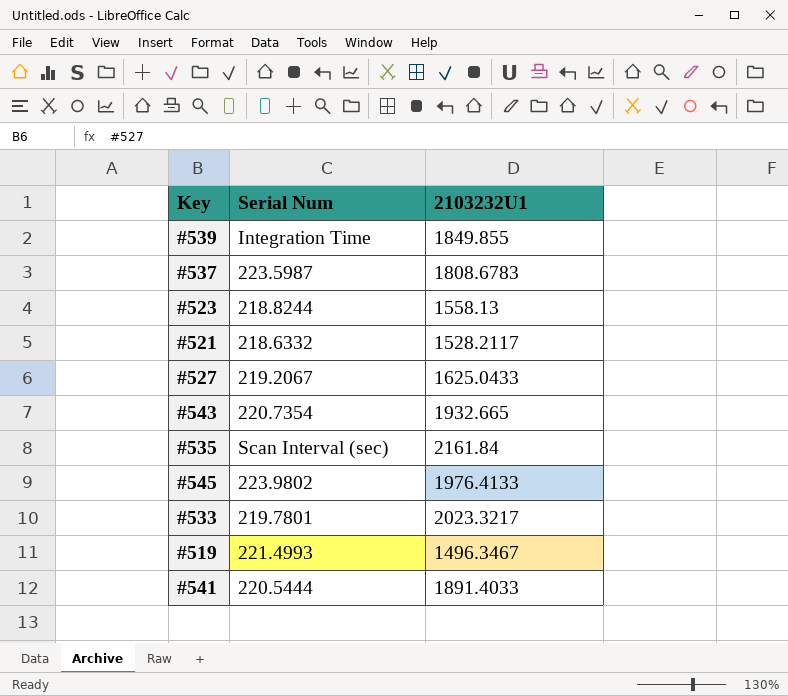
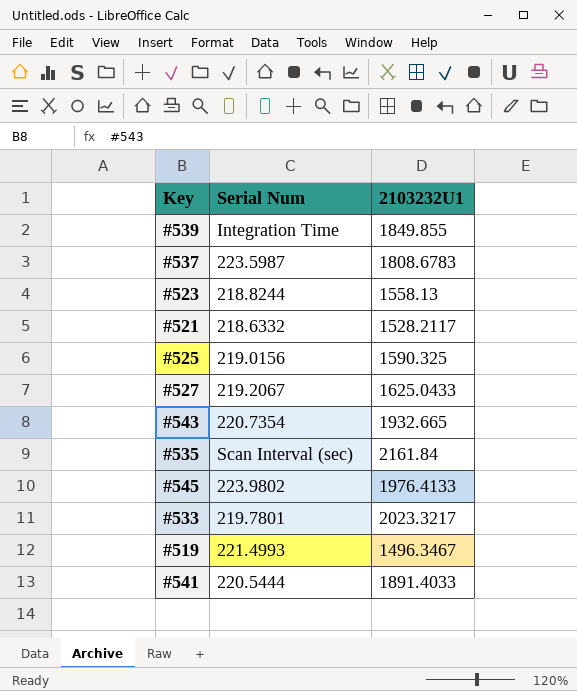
row #525: none -> 219.0156 | 1590.325

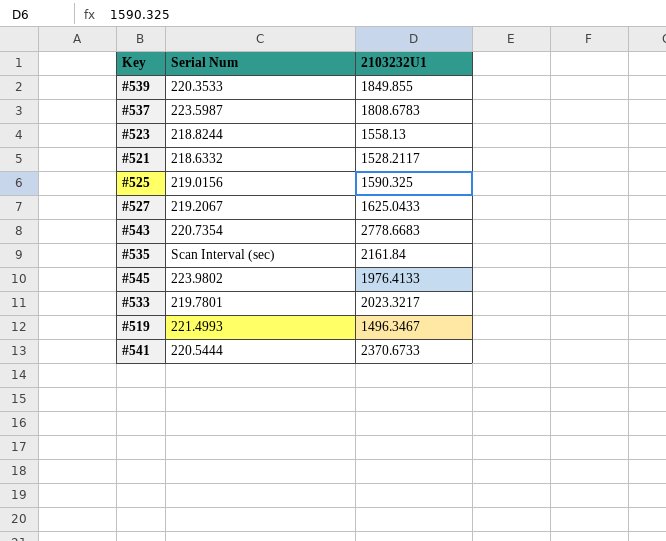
#539 | Serial Num: Integration Time -> 220.3533
#543 | 2103232U1: 1932.665 -> 2778.6683
#541 | 2103232U1: 1891.4033 -> 2370.6733

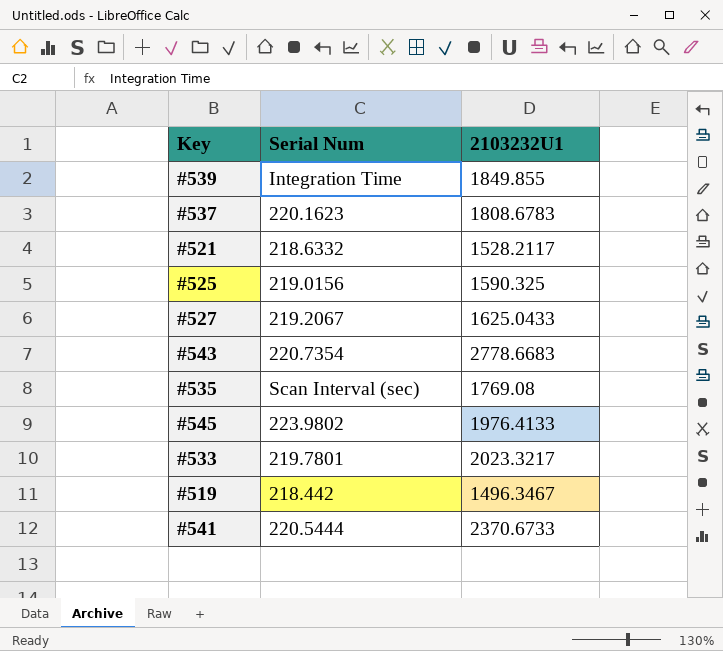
row #523: 218.8244 | 1558.13 -> none
#539 | Serial Num: 220.3533 -> Integration Time
#537 | Serial Num: 223.5987 -> 220.1623
#535 | 2103232U1: 2161.84 -> 1769.08
#519 | Serial Num: 221.4993 -> 218.442

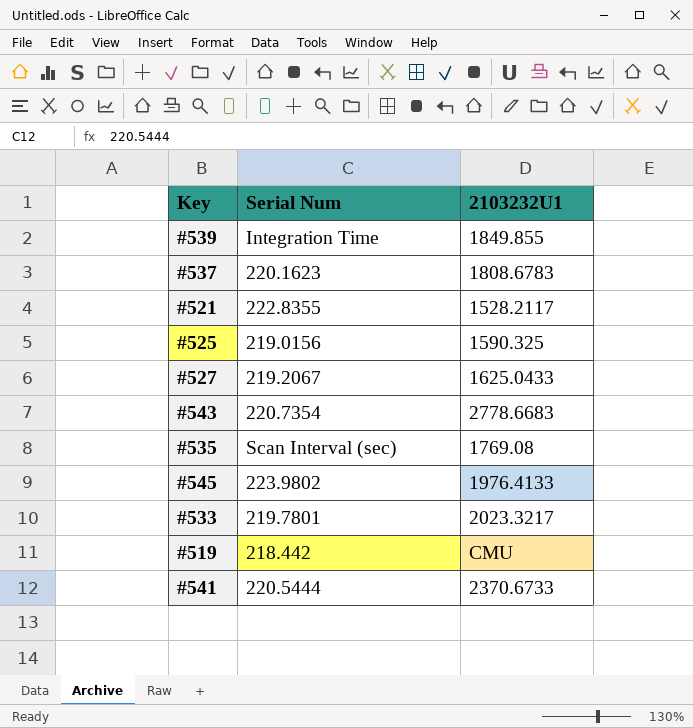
#521 | Serial Num: 218.6332 -> 222.8355
#519 | 2103232U1: 1496.3467 -> CMU

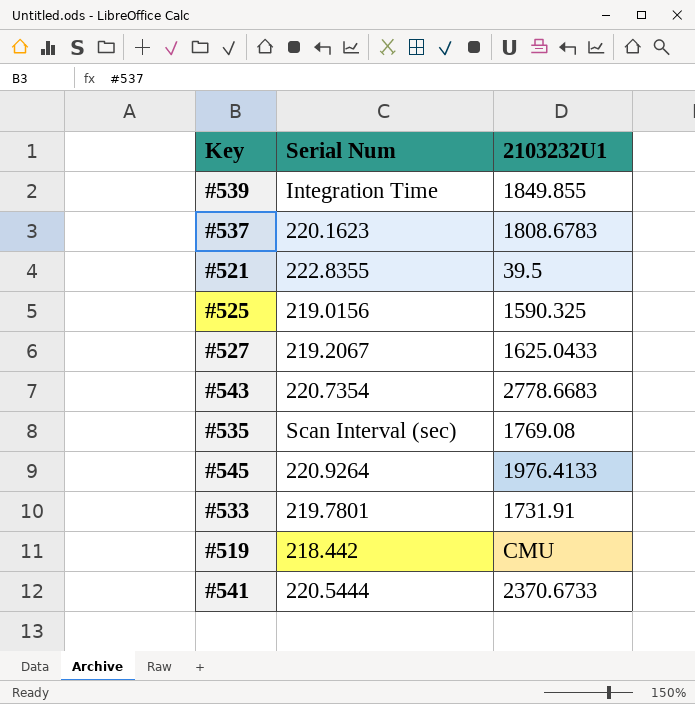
#521 | 2103232U1: 1528.2117 -> 39.5
#545 | Serial Num: 223.9802 -> 220.9264
#533 | 2103232U1: 2023.3217 -> 1731.91

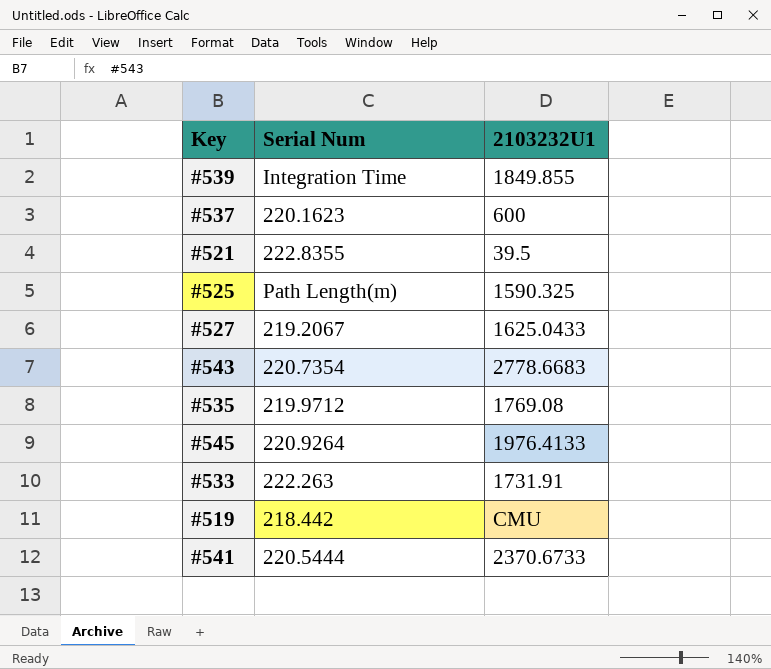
#537 | 2103232U1: 1808.6783 -> 600
#525 | Serial Num: 219.0156 -> Path Length(m)
#535 | Serial Num: Scan Interval (sec) -> 219.9712
#533 | Serial Num: 219.7801 -> 222.263

